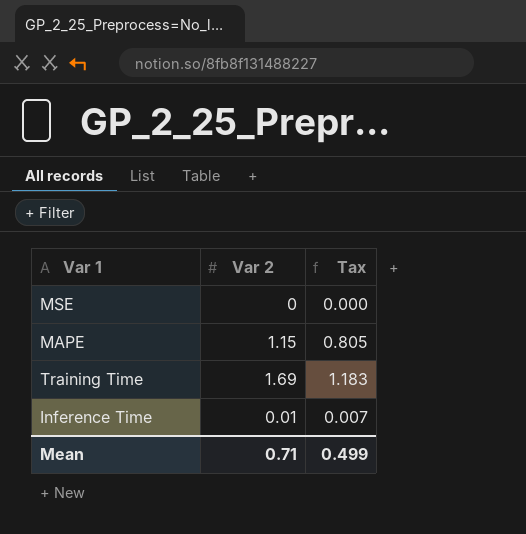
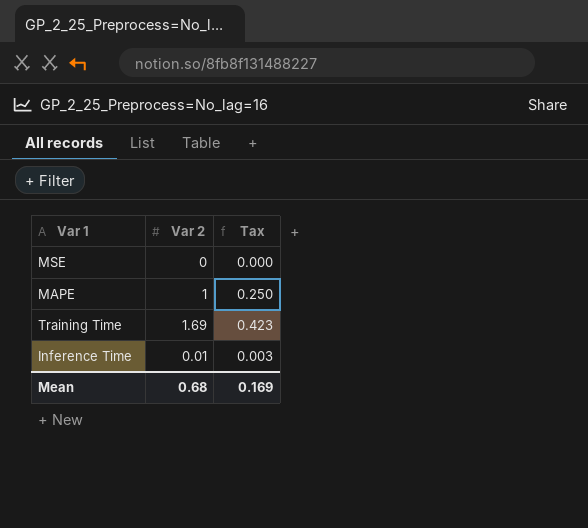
column Tax | formula: [Var 2] * 0.7 -> [Var 2] * 0.25
MAPE | Var 2: 1.15 -> 1
Mean | Var 2: 0.71 -> 0.68
Mean | Tax: 0.499 -> 0.169

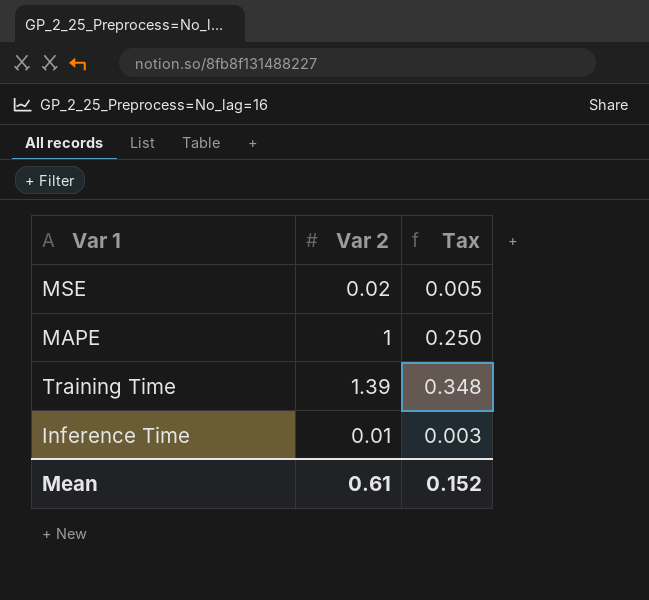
MSE | Var 2: 0 -> 0.02
MSE | Tax: 0.000 -> 0.005
Training Time | Var 2: 1.69 -> 1.39
Training Time | Tax: 0.423 -> 0.348
Mean | Var 2: 0.68 -> 0.61
Mean | Tax: 0.169 -> 0.152

